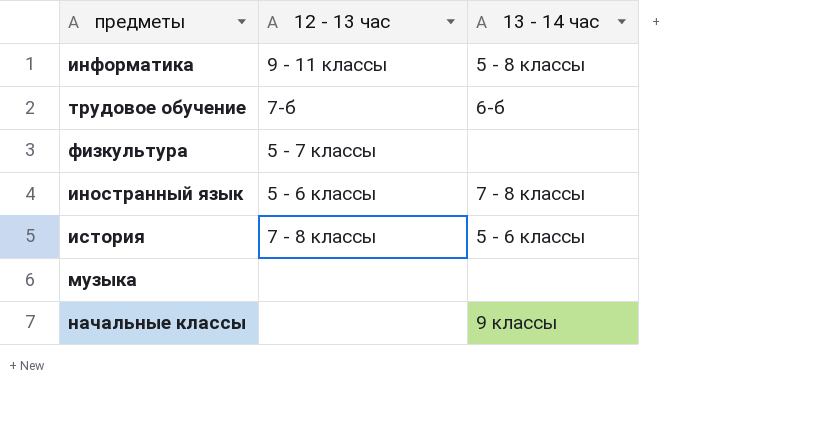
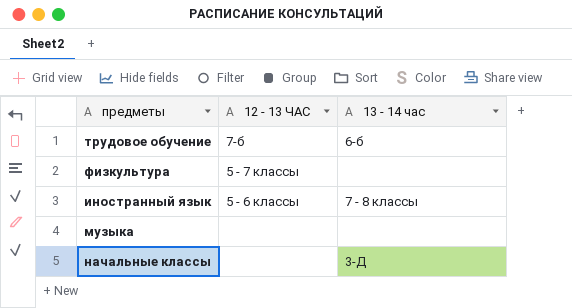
column name: 12 - 13 час -> 12 - 13 ЧАС
row информатика: 9 - 11 классы | 5 - 8 классы -> none
row история: 7 - 8 классы | 5 - 6 классы -> none
начальные классы | 13 - 14 час: 9 классы -> 3-Д

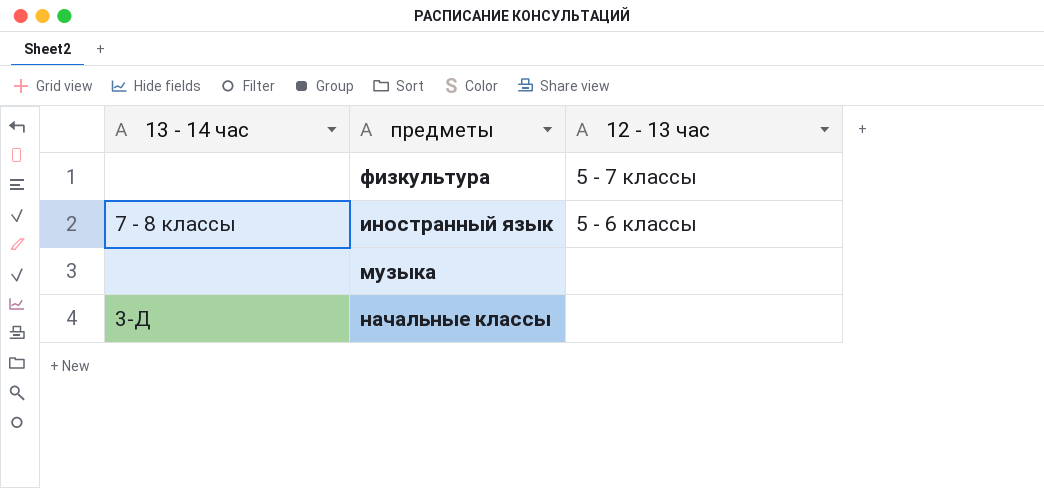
column 13 - 14 час | position: 3 -> 1
column name: 12 - 13 ЧАС -> 12 - 13 час
row трудовое обучение: 7-б | 6-б -> none

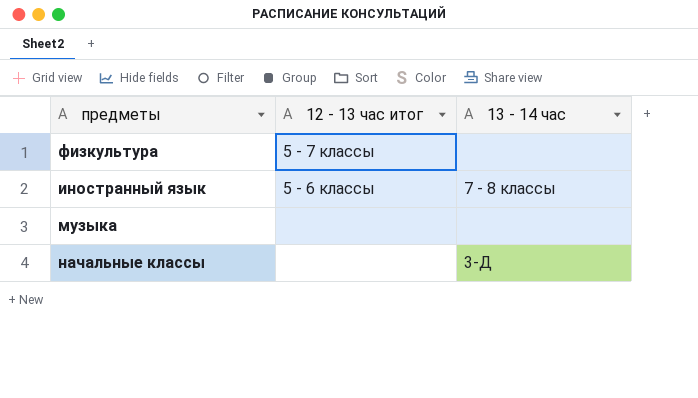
column name: 12 - 13 час -> 12 - 13 час итог
column 13 - 14 час | position: 1 -> 3

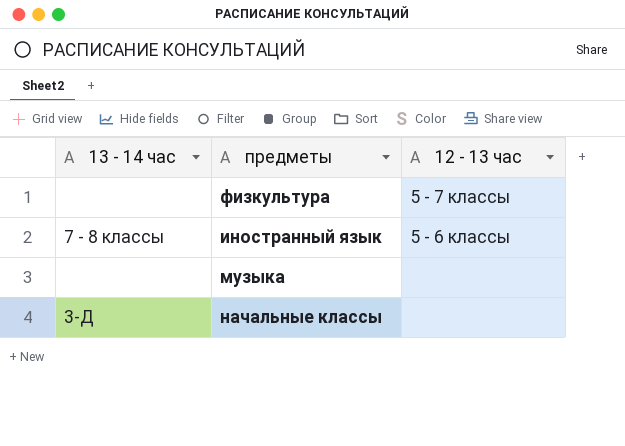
column 13 - 14 час | position: 3 -> 1
column name: 12 - 13 час итог -> 12 - 13 час

